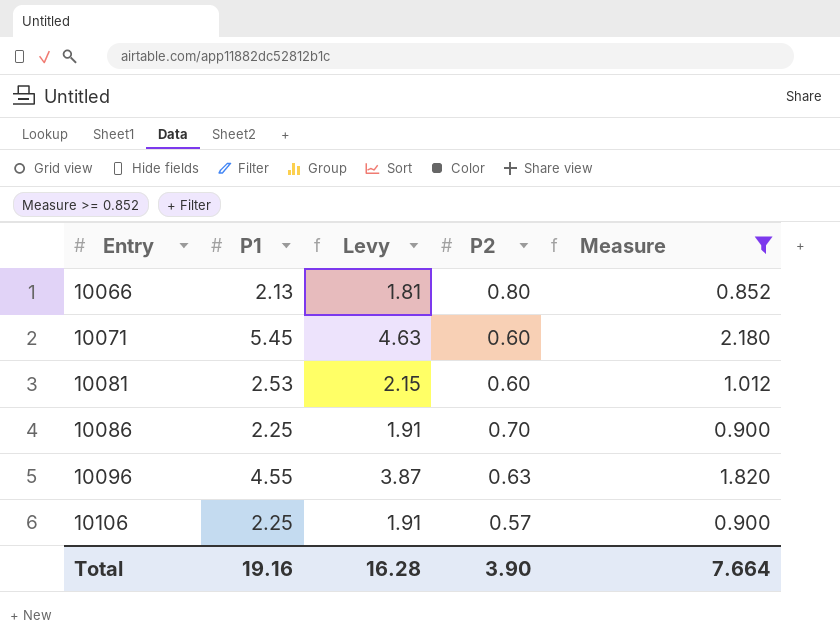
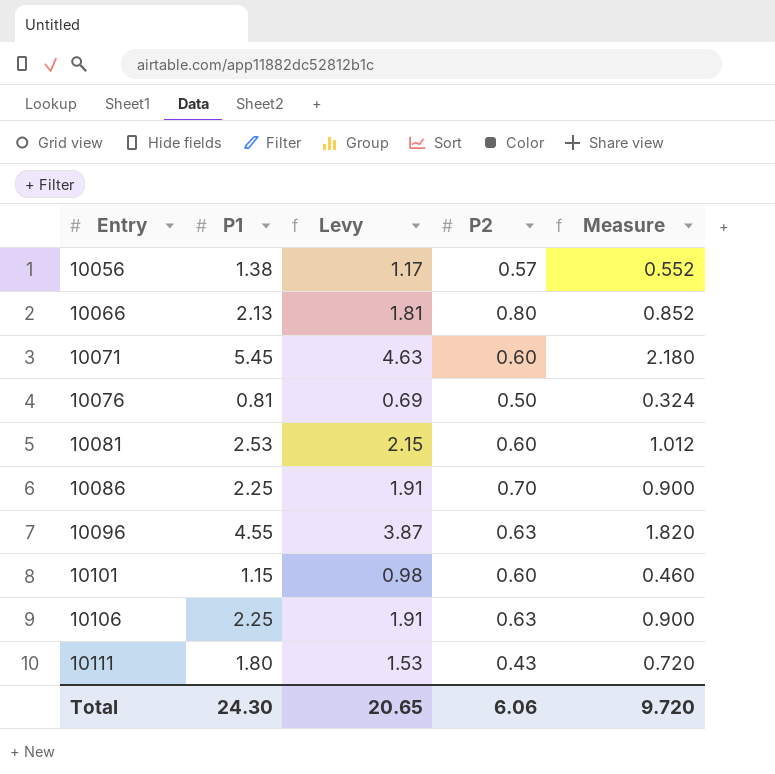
filter: Measure >= 0.852 -> none
10106 | P2: 0.57 -> 0.63
Total | P1: 19.16 -> 24.30
Total | Levy: 16.28 -> 20.65
Total | P2: 3.90 -> 6.06
Total | Measure: 7.664 -> 9.720

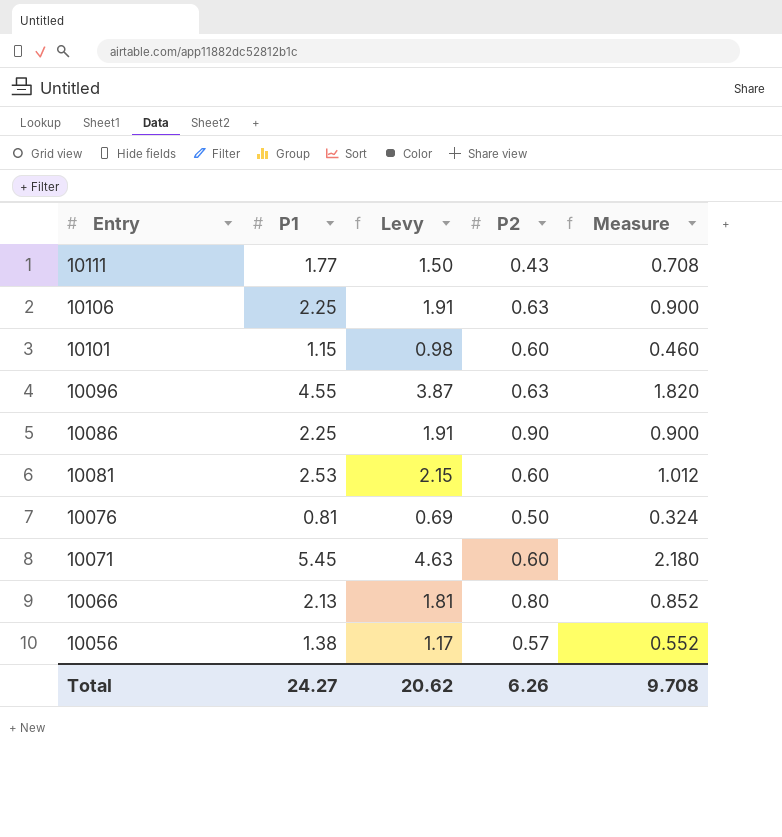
row order: Entry ascending -> Entry descending
10111 | P1: 1.80 -> 1.77
10111 | Levy: 1.53 -> 1.50
10111 | Measure: 0.720 -> 0.708
10086 | P2: 0.70 -> 0.90
Total | P1: 24.30 -> 24.27
Total | Levy: 20.65 -> 20.62
Total | P2: 6.06 -> 6.26
Total | Measure: 9.720 -> 9.708

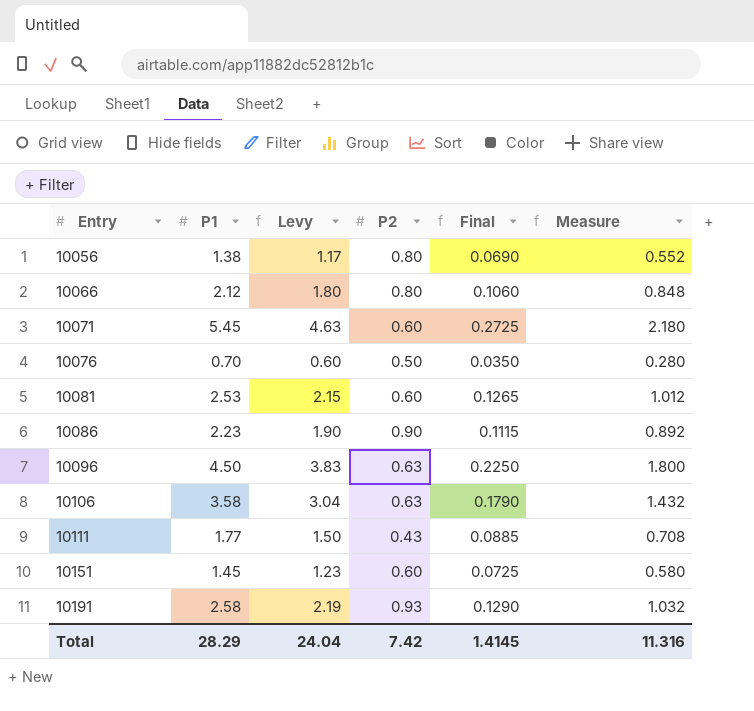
row order: Entry descending -> Entry ascending
column Final | formula: none -> [P1] * 0.05
row 10101: 1.15 | 0.98 | 0.60 | 0.460 -> none
10056 | P2: 0.57 -> 0.80
10066 | P1: 2.13 -> 2.12
10066 | Levy: 1.81 -> 1.80
10066 | Measure: 0.852 -> 0.848
10076 | P1: 0.81 -> 0.70
10076 | Levy: 0.69 -> 0.60
10076 | Measure: 0.324 -> 0.280
10086 | P1: 2.25 -> 2.23
10086 | Levy: 1.91 -> 1.90
10086 | Measure: 0.900 -> 0.892
10096 | P1: 4.55 -> 4.50
10096 | Levy: 3.87 -> 3.83
10096 | Measure: 1.820 -> 1.800
10106 | P1: 2.25 -> 3.58
10106 | Levy: 1.91 -> 3.04
10106 | Measure: 0.900 -> 1.432
row 10151: none -> 1.45 | 1.23 | 0.60 | 0.0725 | 0.580
row 10191: none -> 2.58 | 2.19 | 0.93 | 0.1290 | 1.032
Total | P1: 24.27 -> 28.29
Total | Levy: 20.62 -> 24.04
Total | P2: 6.26 -> 7.42
Total | Measure: 9.708 -> 11.316

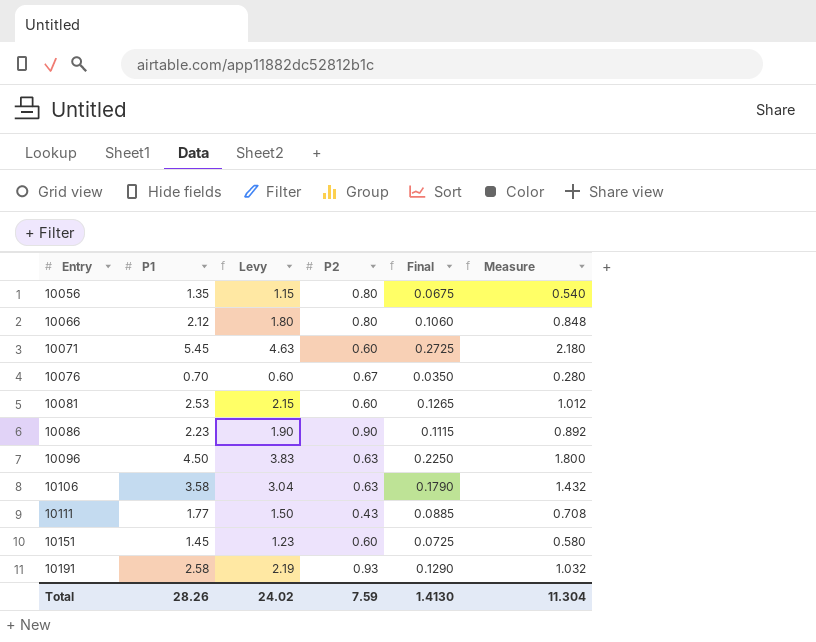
10056 | P1: 1.38 -> 1.35
10056 | Levy: 1.17 -> 1.15
10056 | Final: 0.0690 -> 0.0675
10056 | Measure: 0.552 -> 0.540
10076 | P2: 0.50 -> 0.67
Total | P1: 28.29 -> 28.26
Total | Levy: 24.04 -> 24.02
Total | P2: 7.42 -> 7.59
Total | Final: 1.4145 -> 1.4130
Total | Measure: 11.316 -> 11.304

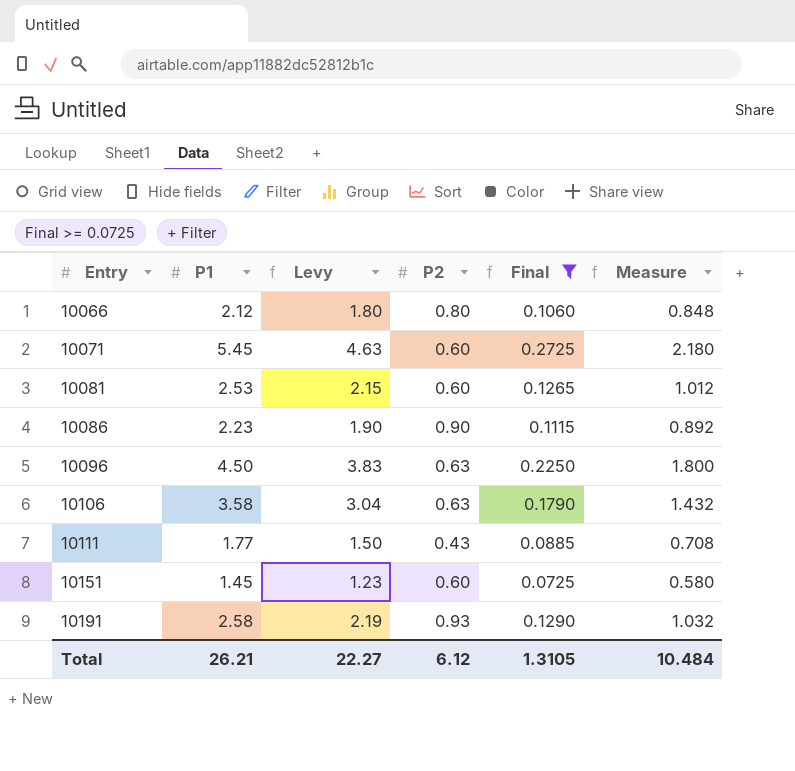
filter: none -> Final >= 0.0725
Total | P1: 28.26 -> 26.21
Total | Levy: 24.02 -> 22.27
Total | P2: 7.59 -> 6.12
Total | Final: 1.4130 -> 1.3105
Total | Measure: 11.304 -> 10.484

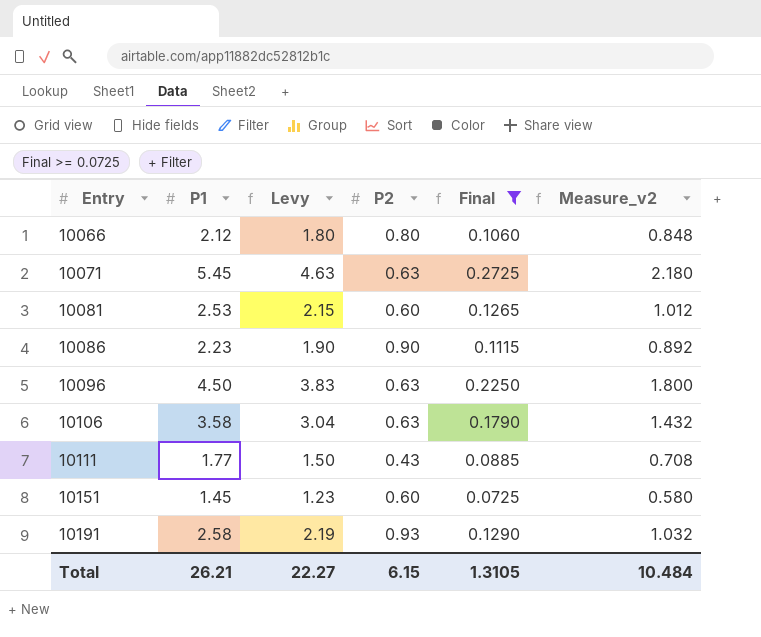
column name: Measure -> Measure_v2
10071 | P2: 0.60 -> 0.63
Total | P2: 6.12 -> 6.15

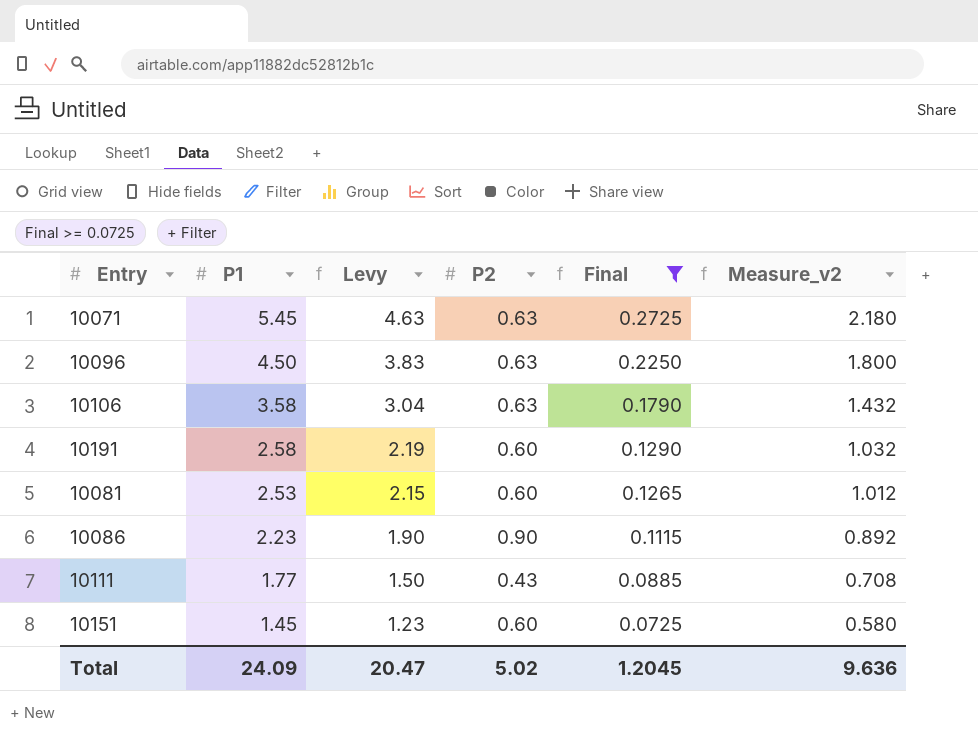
row order: Entry ascending -> P1 descending
row 10066: 2.12 | 1.80 | 0.80 | 0.1060 | 0.848 -> none
10191 | P2: 0.93 -> 0.60
Total | P1: 26.21 -> 24.09
Total | Levy: 22.27 -> 20.47
Total | P2: 6.15 -> 5.02
Total | Final: 1.3105 -> 1.2045
Total | Measure_v2: 10.484 -> 9.636

